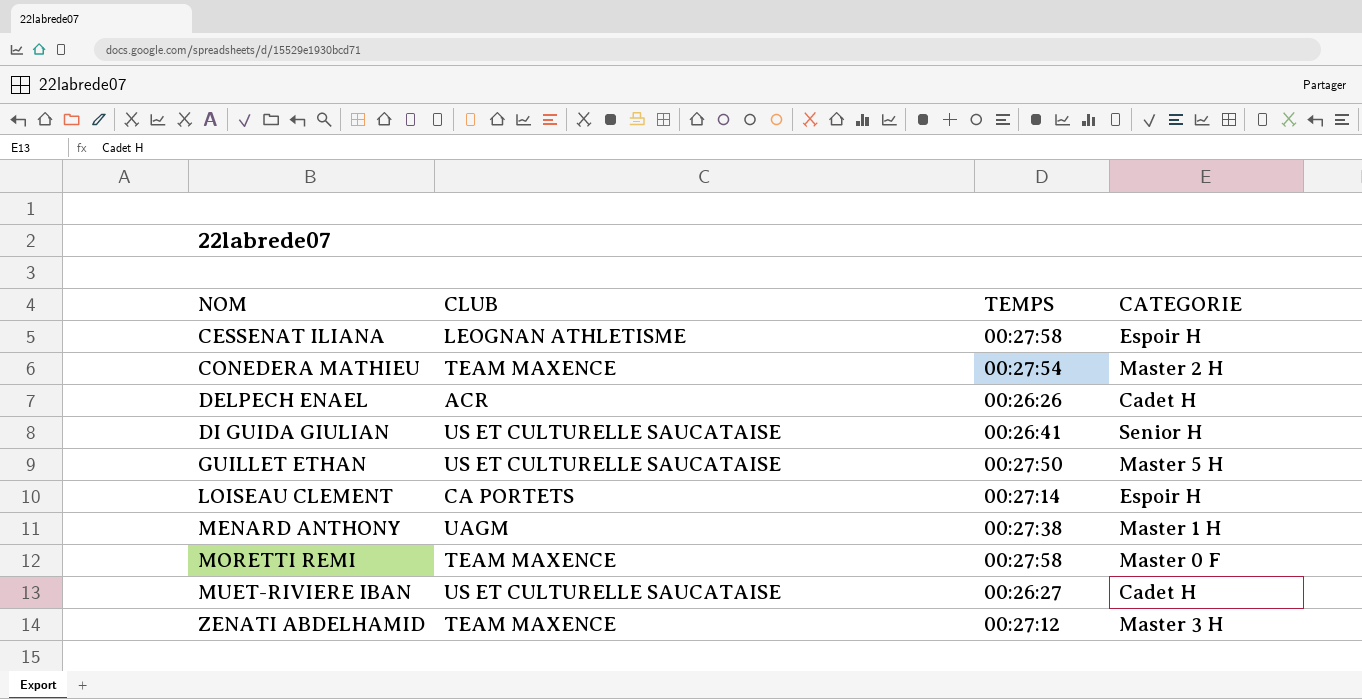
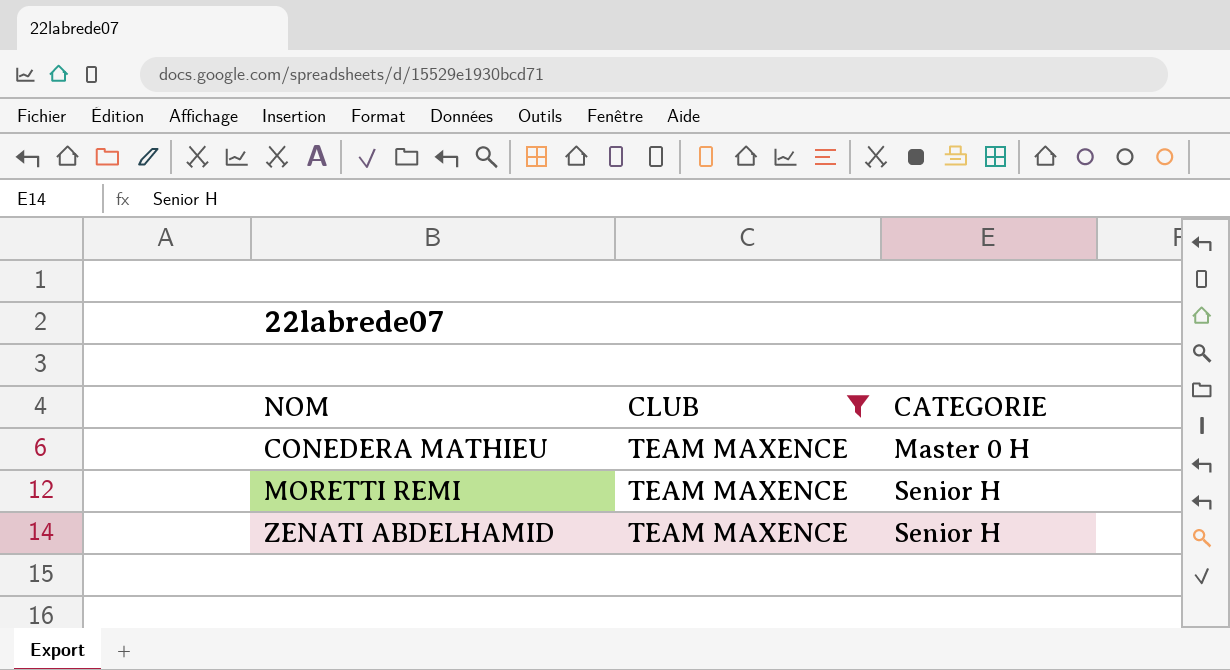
filter: none -> CLUB = TEAM MAXENCE
column TEMPS | position: 3 -> none
CONEDERA MATHIEU | CATEGORIE: Master 2 H -> Master 0 H
MORETTI REMI | CATEGORIE: Master 0 F -> Senior H
ZENATI ABDELHAMID | CATEGORIE: Master 3 H -> Senior H

